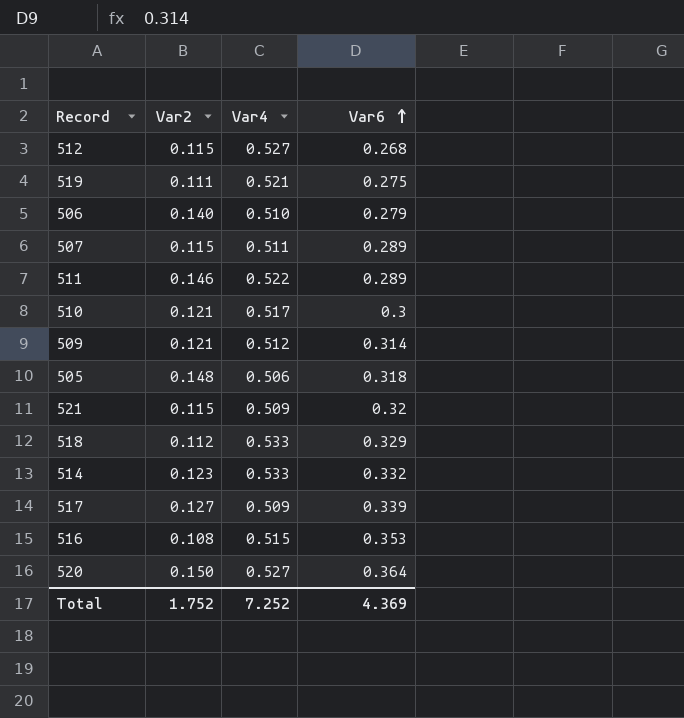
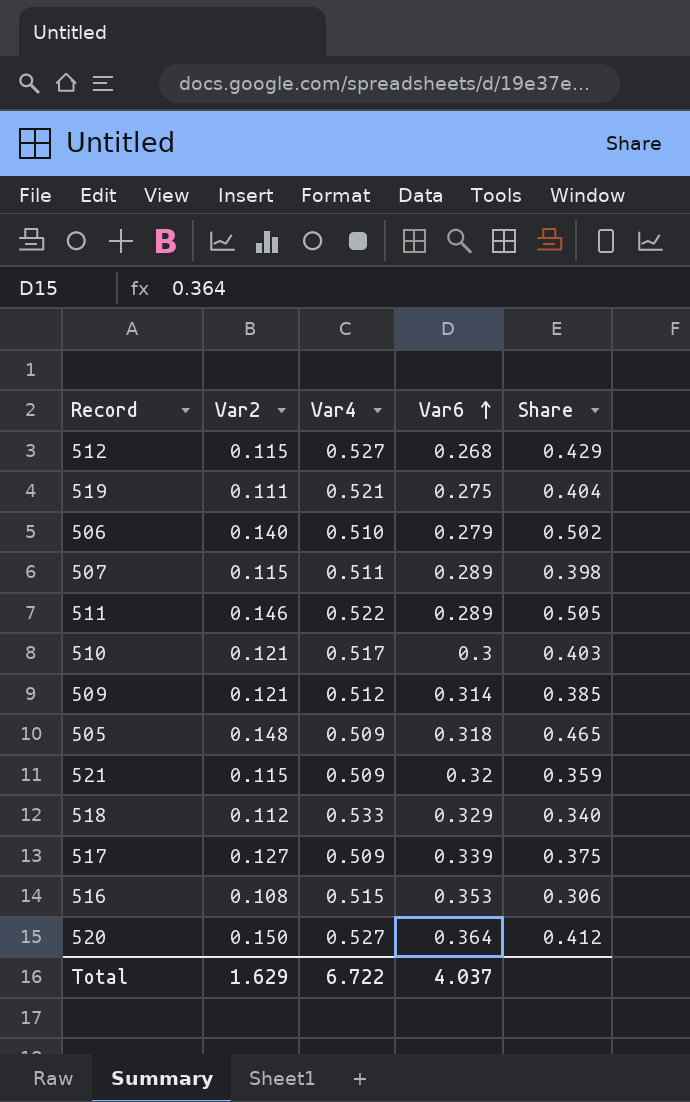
column Share | formula: none -> [Var2] / [Var6]
row 514: 0.123 | 0.533 | 0.332 -> none
505 | Var4: 0.506 -> 0.509
Total | Var2: 1.752 -> 1.629
Total | Var4: 7.252 -> 6.722
Total | Var6: 4.369 -> 4.037

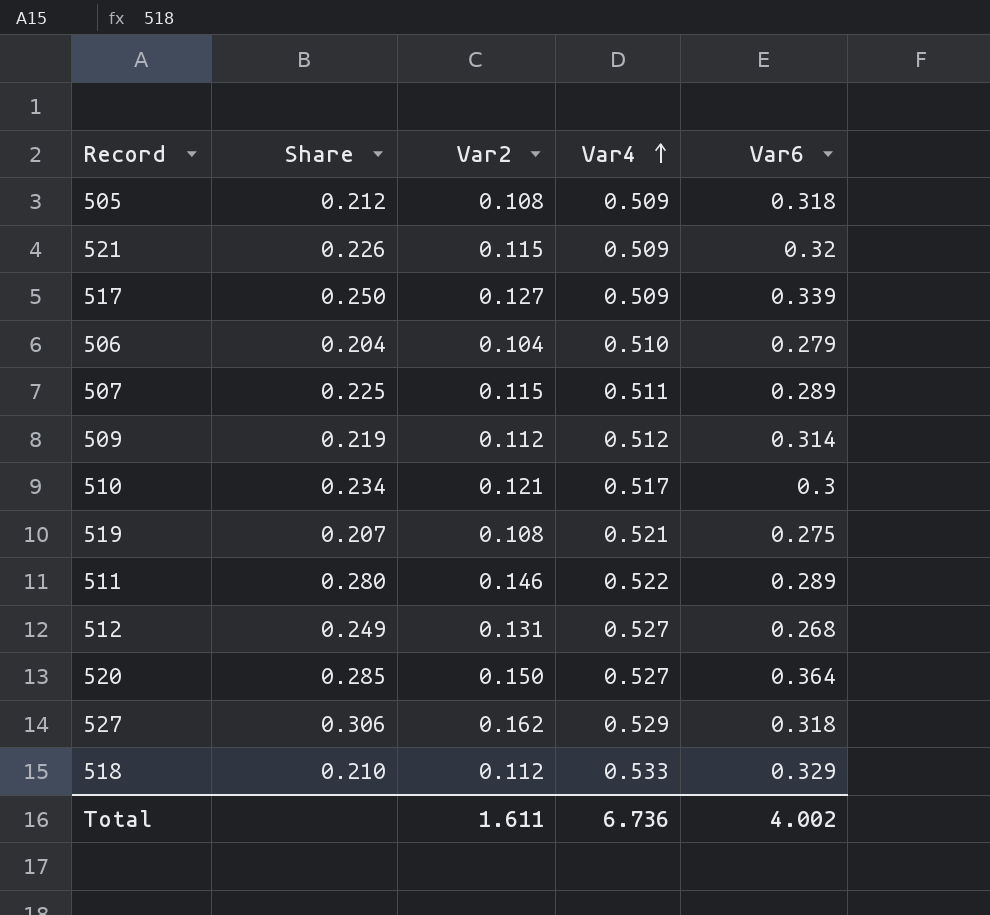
row order: Var6 ascending -> Var4 ascending
column Share | formula: [Var2] / [Var6] -> [Var2] / [Var4]
column Share | position: 5 -> 2
row 516: 0.108 | 0.515 | 0.353 | 0.306 -> none
505 | Var2: 0.148 -> 0.108
506 | Var2: 0.140 -> 0.104
509 | Var2: 0.121 -> 0.112
519 | Var2: 0.111 -> 0.108
512 | Var2: 0.115 -> 0.131
row 527: none -> 0.306 | 0.162 | 0.529 | 0.318
Total | Var2: 1.629 -> 1.611
Total | Var4: 6.722 -> 6.736
Total | Var6: 4.037 -> 4.002

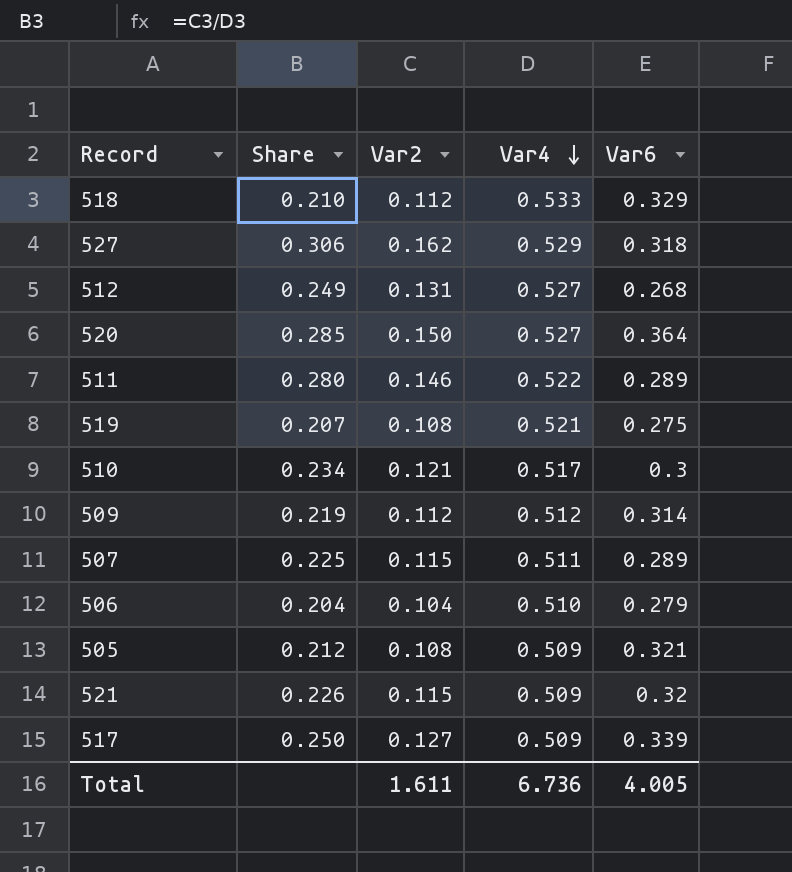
row order: Var4 ascending -> Var4 descending
505 | Var6: 0.318 -> 0.321
Total | Var6: 4.002 -> 4.005

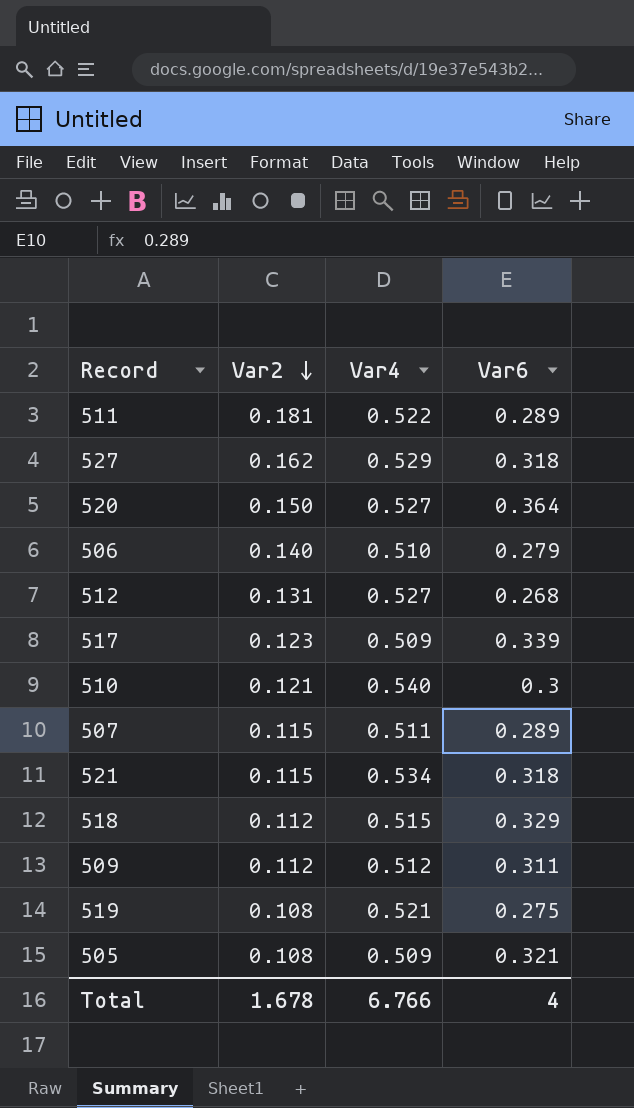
row order: Var4 descending -> Var2 descending
column Share | formula: [Var2] / [Var4] -> none
511 | Var2: 0.146 -> 0.181
506 | Var2: 0.104 -> 0.140
517 | Var2: 0.127 -> 0.123
510 | Var4: 0.517 -> 0.540
521 | Var4: 0.509 -> 0.534
521 | Var6: 0.32 -> 0.318
518 | Var4: 0.533 -> 0.515
509 | Var6: 0.314 -> 0.311
Total | Var2: 1.611 -> 1.678
Total | Var4: 6.736 -> 6.766
Total | Var6: 4.005 -> 4

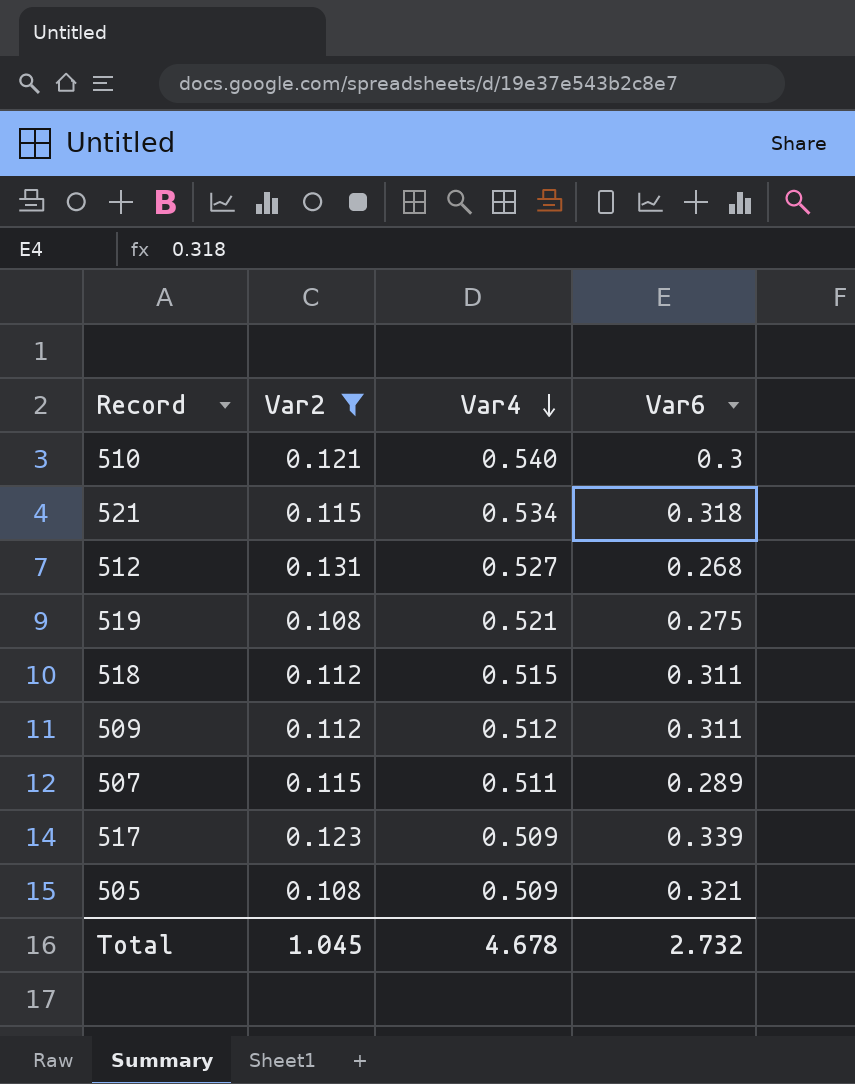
filter: none -> Var2 <= 0.131
row order: Var2 descending -> Var4 descending
518 | Var6: 0.329 -> 0.311
Total | Var2: 1.678 -> 1.045
Total | Var4: 6.766 -> 4.678
Total | Var6: 4 -> 2.732

